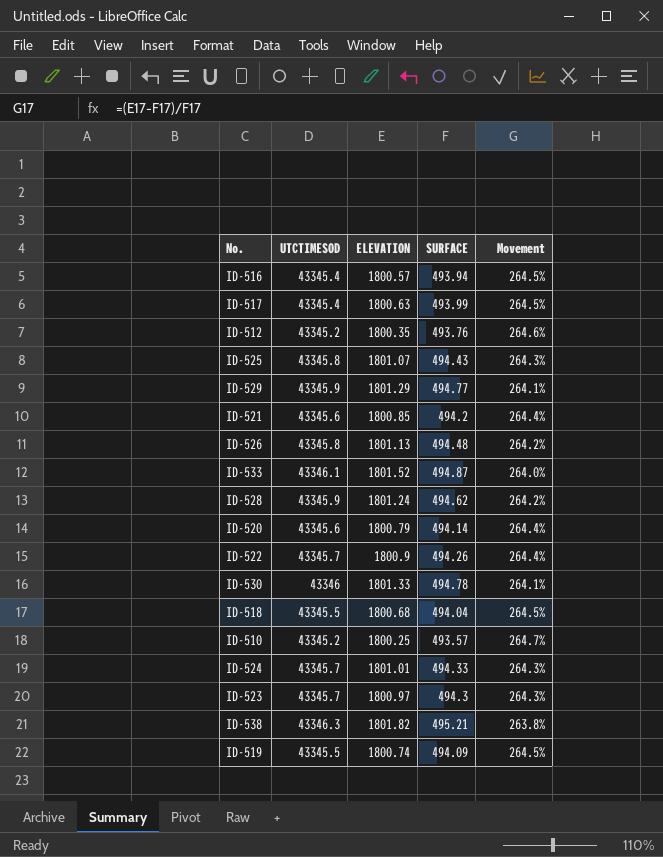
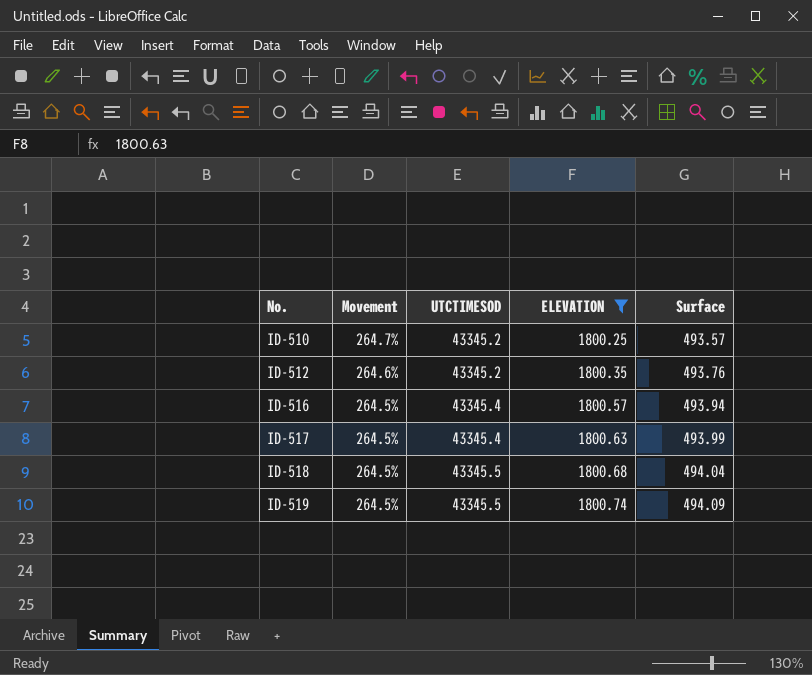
filter: none -> ELEVATION <= 1800.74
row order: none -> No. ascending
column Movement | position: 5 -> 2
column name: SURFACE -> Surface

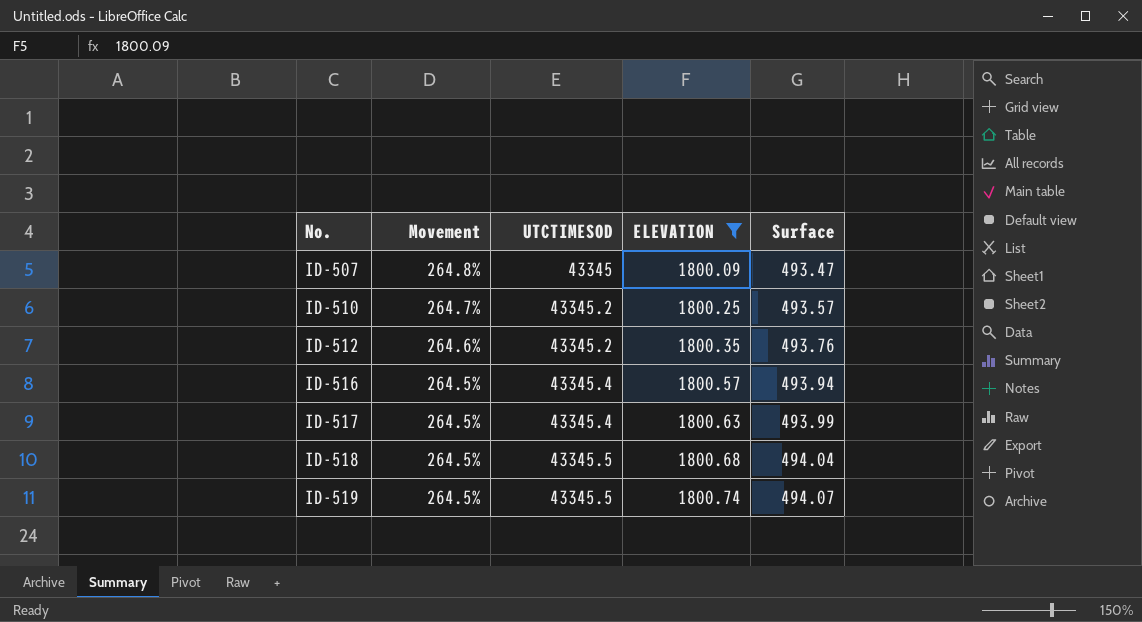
row ID-507: none -> 264.8% | 43345 | 1800.09 | 493.47
ID-519 | Surface: 494.09 -> 494.07

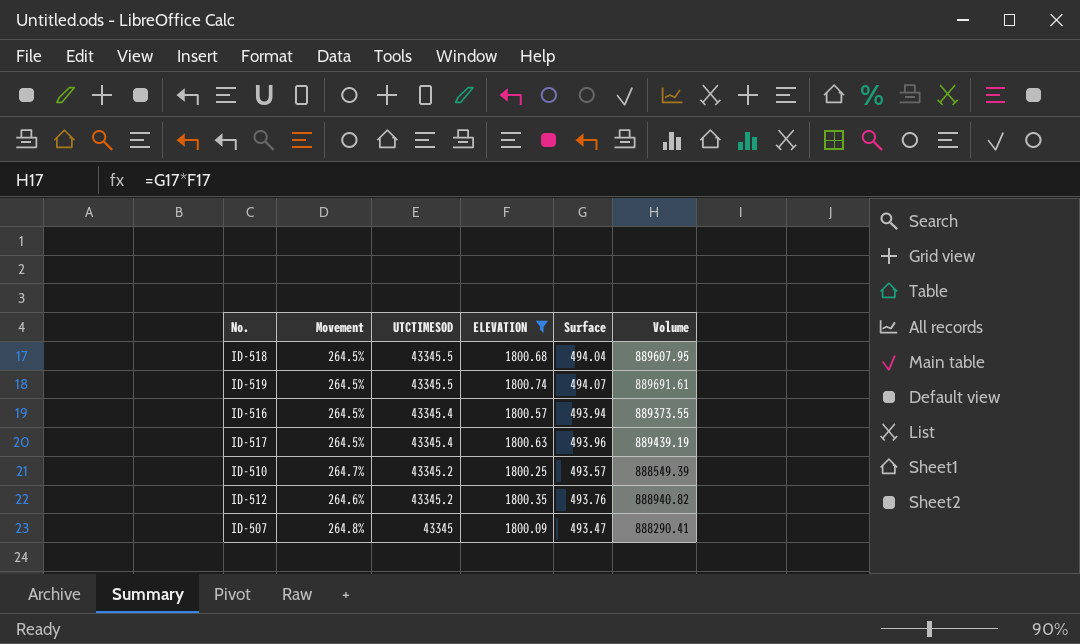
row order: No. ascending -> UTCTIMESOD descending
column Volume | formula: none -> [ELEVATION] * [Surface]
ID-517 | Surface: 493.99 -> 493.96

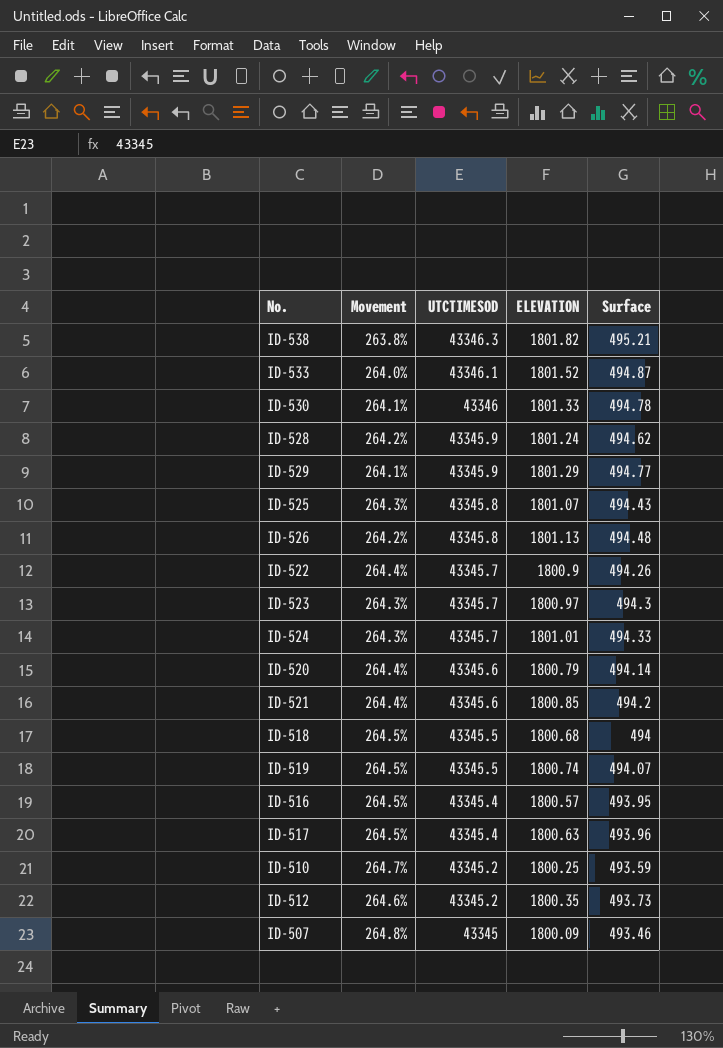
filter: ELEVATION <= 1800.74 -> none
column Volume | formula: [ELEVATION] * [Surface] -> none
ID-518 | Surface: 494.04 -> 494
ID-516 | Surface: 493.94 -> 493.95
ID-510 | Surface: 493.57 -> 493.59
ID-512 | Surface: 493.76 -> 493.73
ID-507 | Surface: 493.47 -> 493.46

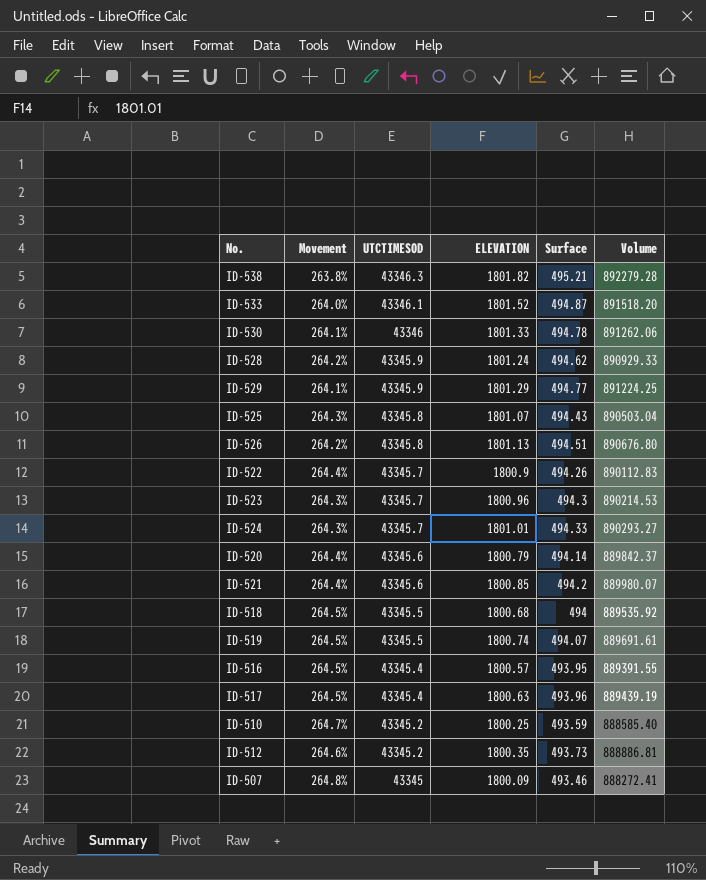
column Volume | formula: none -> [ELEVATION] * [Surface]
ID-526 | Surface: 494.48 -> 494.51
ID-523 | ELEVATION: 1800.97 -> 1800.96

